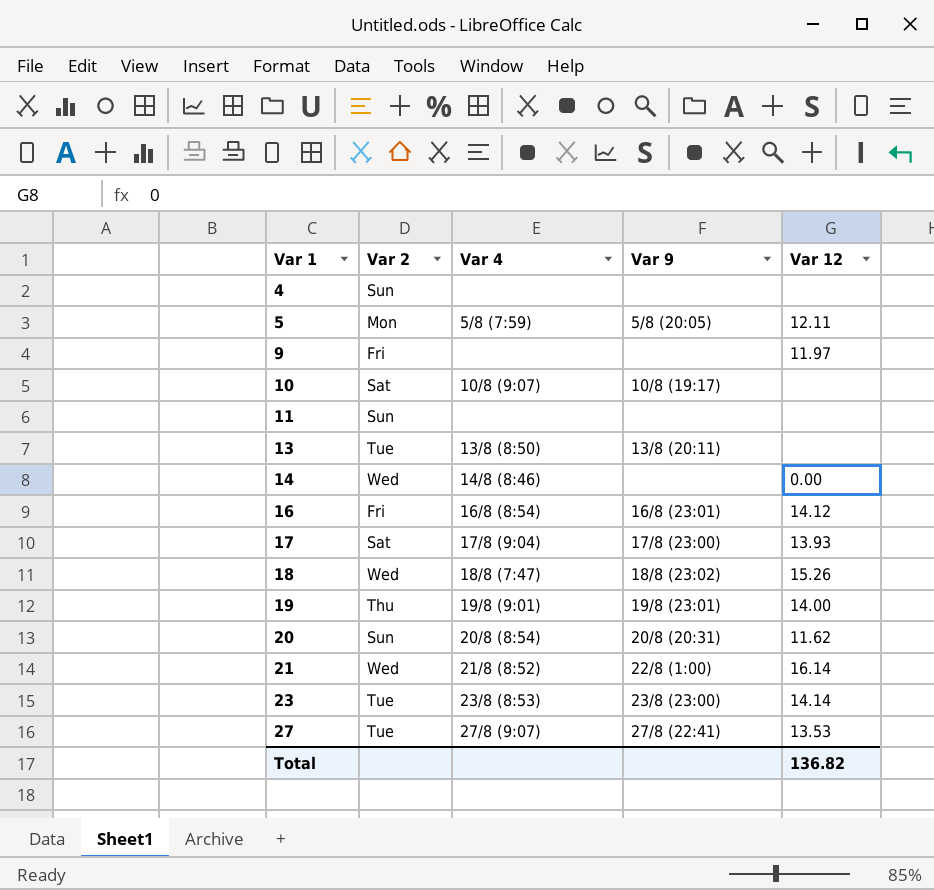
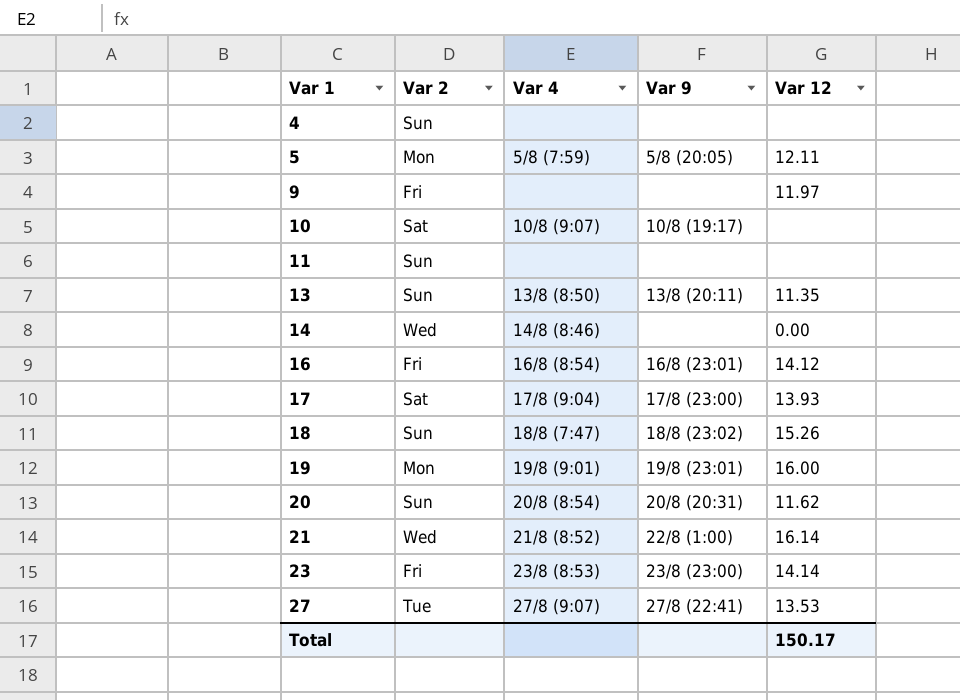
13 | Var 2: Tue -> Sun
13 | Var 12: none -> 11.35
18 | Var 2: Wed -> Sun
19 | Var 2: Thu -> Mon
19 | Var 12: 14.00 -> 16.00
23 | Var 2: Tue -> Fri
Total | Var 12: 136.82 -> 150.17

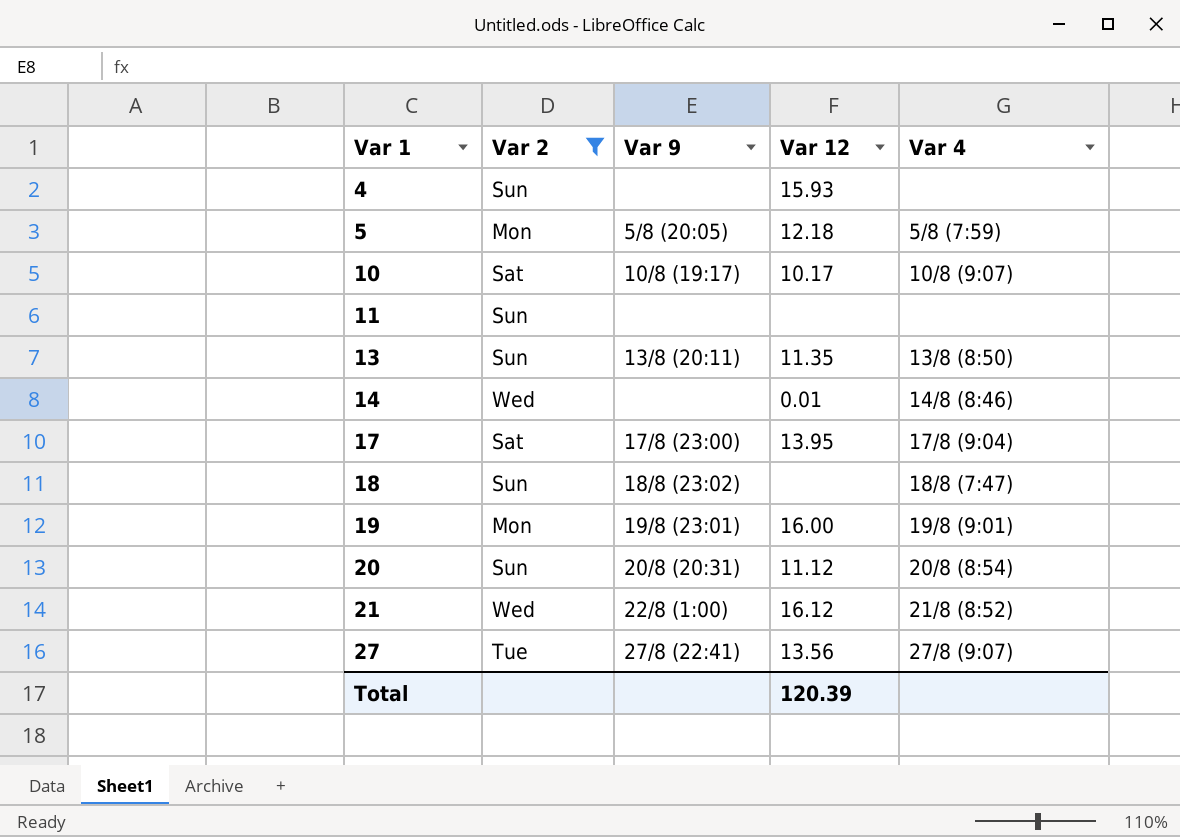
filter: none -> Var 2 != Fri
column Var 4 | position: 3 -> 5
4 | Var 12: none -> 15.93
5 | Var 12: 12.11 -> 12.18
10 | Var 12: none -> 10.17
14 | Var 12: 0.00 -> 0.01
17 | Var 12: 13.93 -> 13.95
18 | Var 12: 15.26 -> none
20 | Var 12: 11.62 -> 11.12
21 | Var 12: 16.14 -> 16.12
27 | Var 12: 13.53 -> 13.56
Total | Var 12: 150.17 -> 120.39

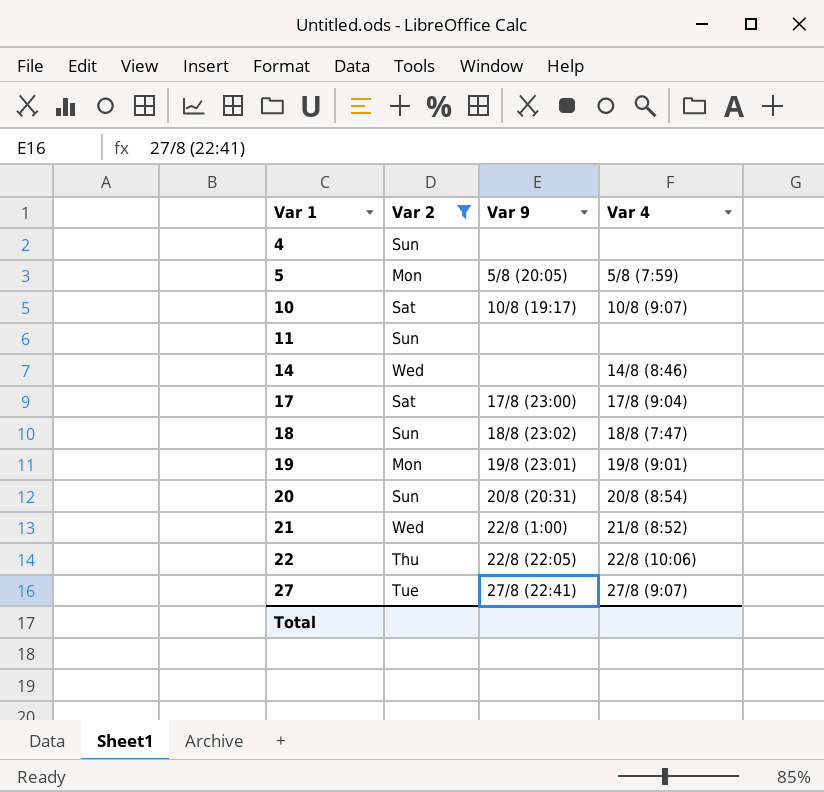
column Var 12 | position: 4 -> none
row 13: Sun | 13/8 (20:11) | 11.35 | 13/8 (8:50) -> none
row 22: none -> Thu | 22/8 (22:05) | 22/8 (10:06)

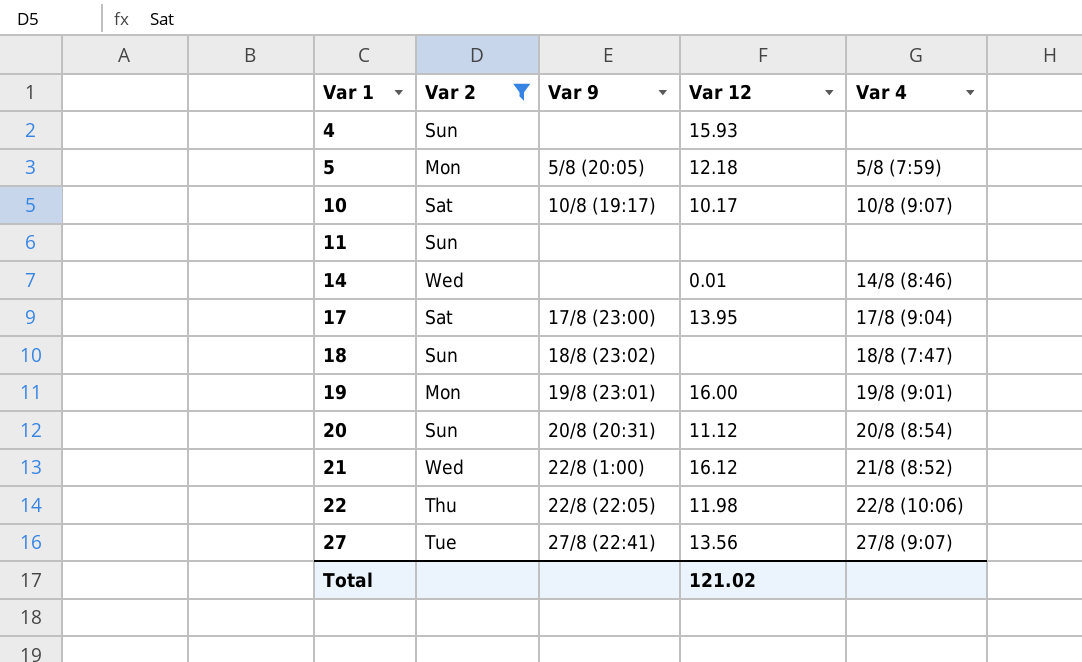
column Var 12 | position: none -> 4

